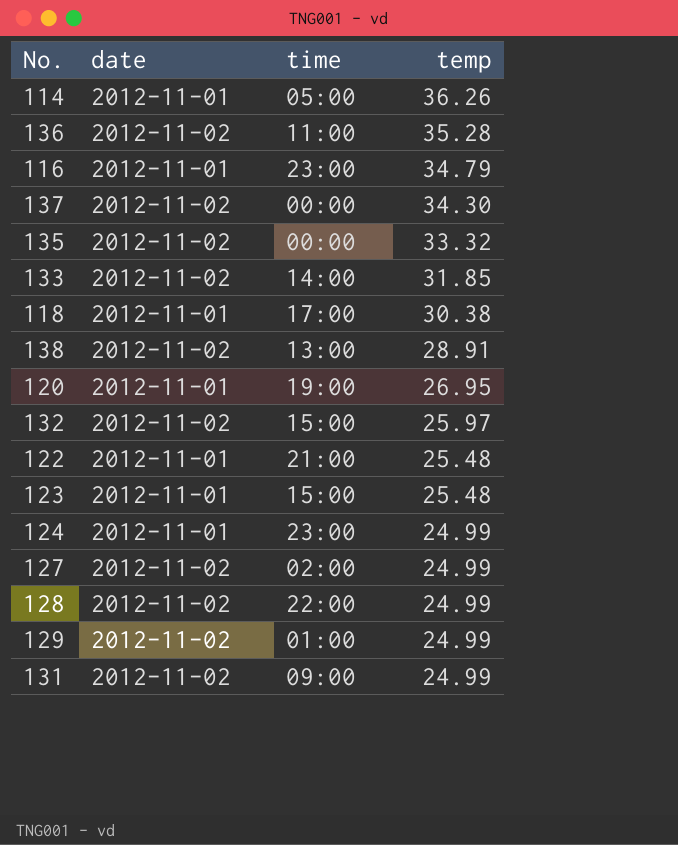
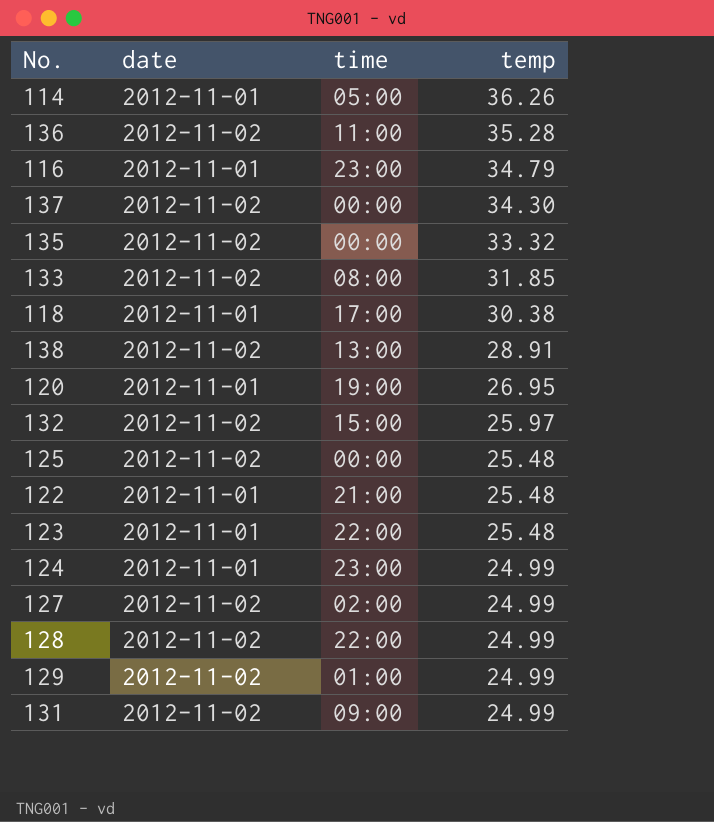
133 | time: 14:00 -> 08:00
row 125: none -> 2012-11-02 | 00:00 | 25.48
123 | time: 15:00 -> 22:00

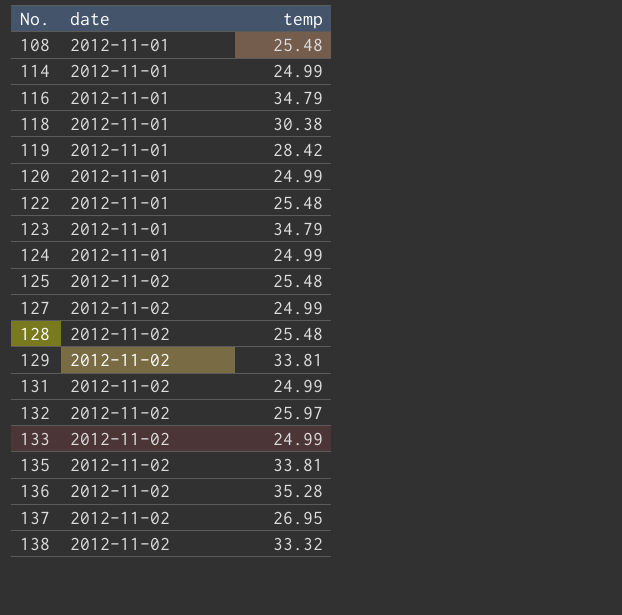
row order: temp descending -> No. ascending
column time | position: 3 -> none
row 108: none -> 2012-11-01 | 25.48
114 | temp: 36.26 -> 24.99
row 119: none -> 2012-11-01 | 28.42
120 | temp: 26.95 -> 24.99
123 | temp: 25.48 -> 34.79
128 | temp: 24.99 -> 25.48
129 | temp: 24.99 -> 33.81
133 | temp: 31.85 -> 24.99
135 | temp: 33.32 -> 33.81
137 | temp: 34.30 -> 26.95
138 | temp: 28.91 -> 33.32

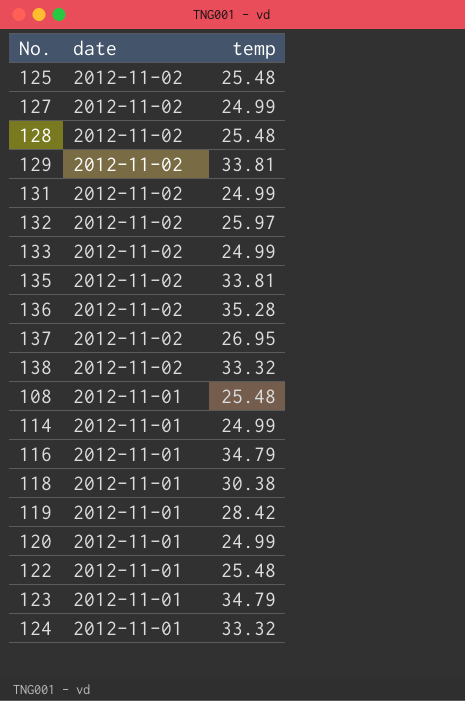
row order: No. ascending -> date descending
124 | temp: 24.99 -> 33.32

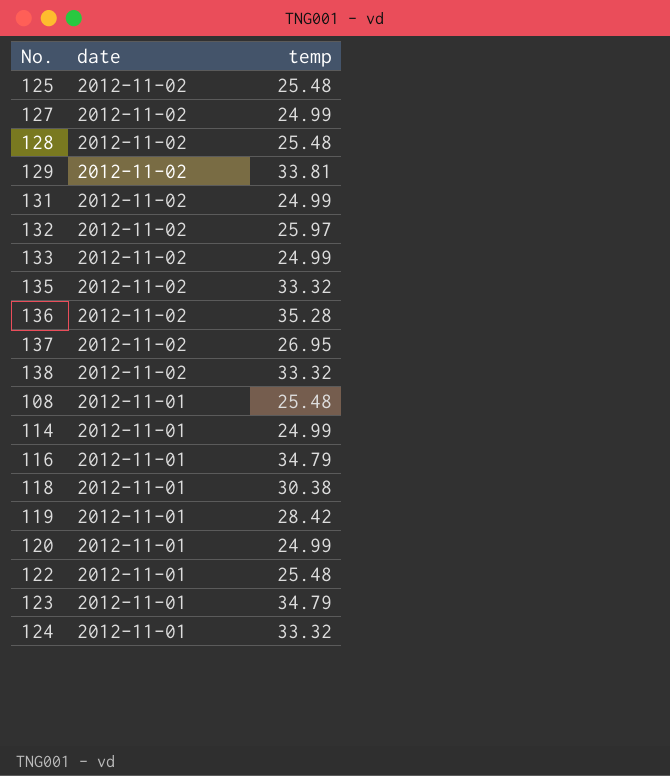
135 | temp: 33.81 -> 33.32

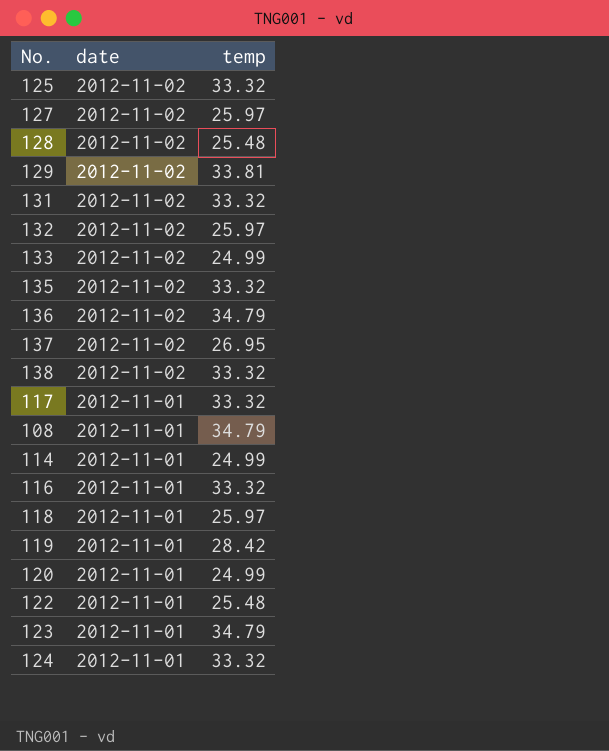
125 | temp: 25.48 -> 33.32
127 | temp: 24.99 -> 25.97
131 | temp: 24.99 -> 33.32
136 | temp: 35.28 -> 34.79
row 117: none -> 2012-11-01 | 33.32
108 | temp: 25.48 -> 34.79
116 | temp: 34.79 -> 33.32
118 | temp: 30.38 -> 25.97

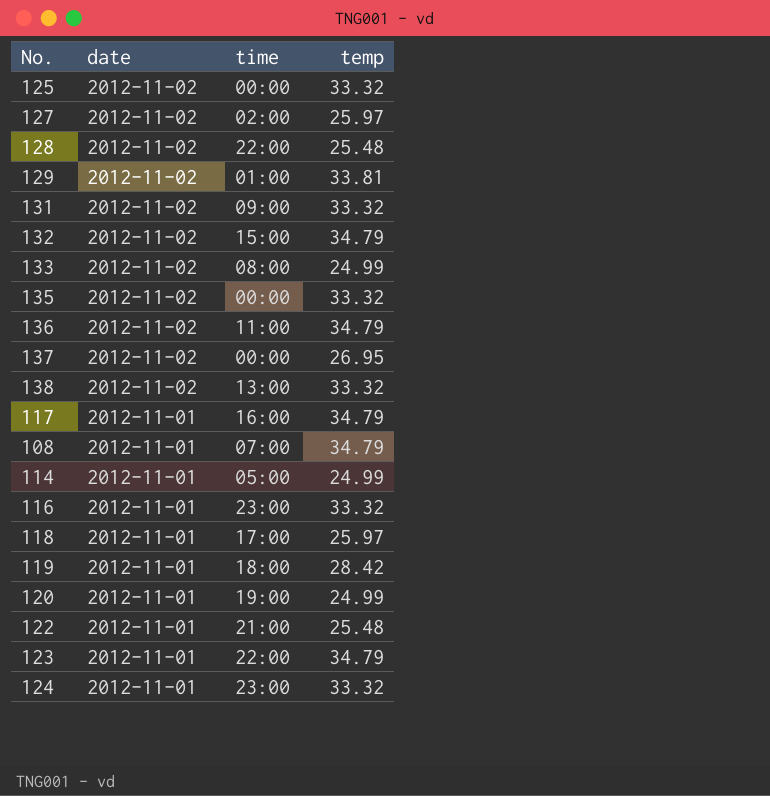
column time | position: none -> 3
132 | temp: 25.97 -> 34.79
117 | temp: 33.32 -> 34.79

